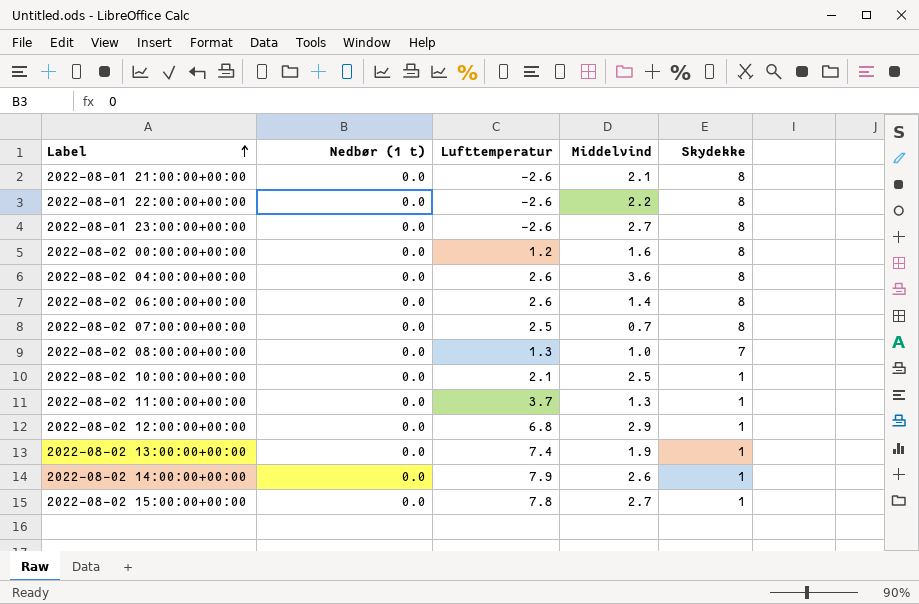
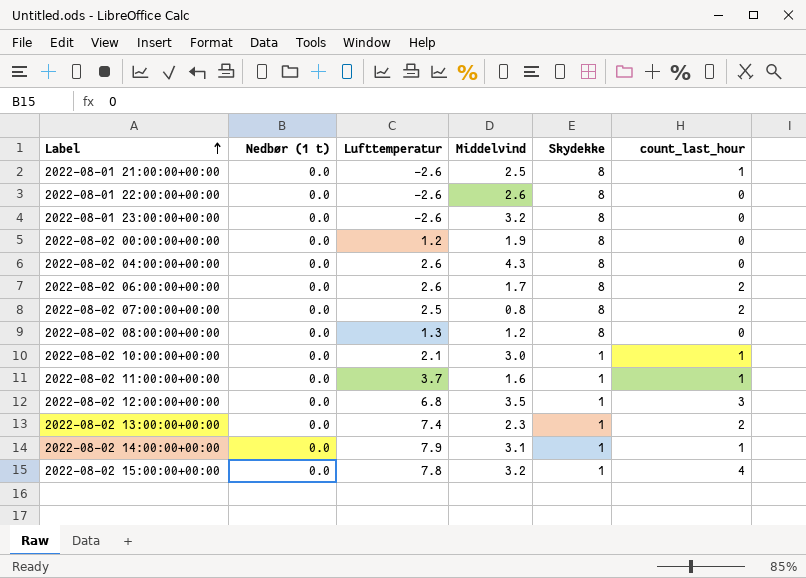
column count_last_hour | position: none -> 6
2022-08-01 21:00:00+00:00 | Middelvind: 2.1 -> 2.5
2022-08-01 22:00:00+00:00 | Middelvind: 2.2 -> 2.6
2022-08-01 23:00:00+00:00 | Middelvind: 2.7 -> 3.2
2022-08-02 00:00:00+00:00 | Middelvind: 1.6 -> 1.9
2022-08-02 04:00:00+00:00 | Middelvind: 3.6 -> 4.3
2022-08-02 06:00:00+00:00 | Middelvind: 1.4 -> 1.7
2022-08-02 07:00:00+00:00 | Middelvind: 0.7 -> 0.8
2022-08-02 08:00:00+00:00 | Middelvind: 1.0 -> 1.2
2022-08-02 08:00:00+00:00 | Skydekke: 7 -> 8
2022-08-02 10:00:00+00:00 | Middelvind: 2.5 -> 3.0
2022-08-02 11:00:00+00:00 | Middelvind: 1.3 -> 1.6
2022-08-02 12:00:00+00:00 | Middelvind: 2.9 -> 3.5
2022-08-02 13:00:00+00:00 | Middelvind: 1.9 -> 2.3
2022-08-02 14:00:00+00:00 | Middelvind: 2.6 -> 3.1
2022-08-02 15:00:00+00:00 | Middelvind: 2.7 -> 3.2

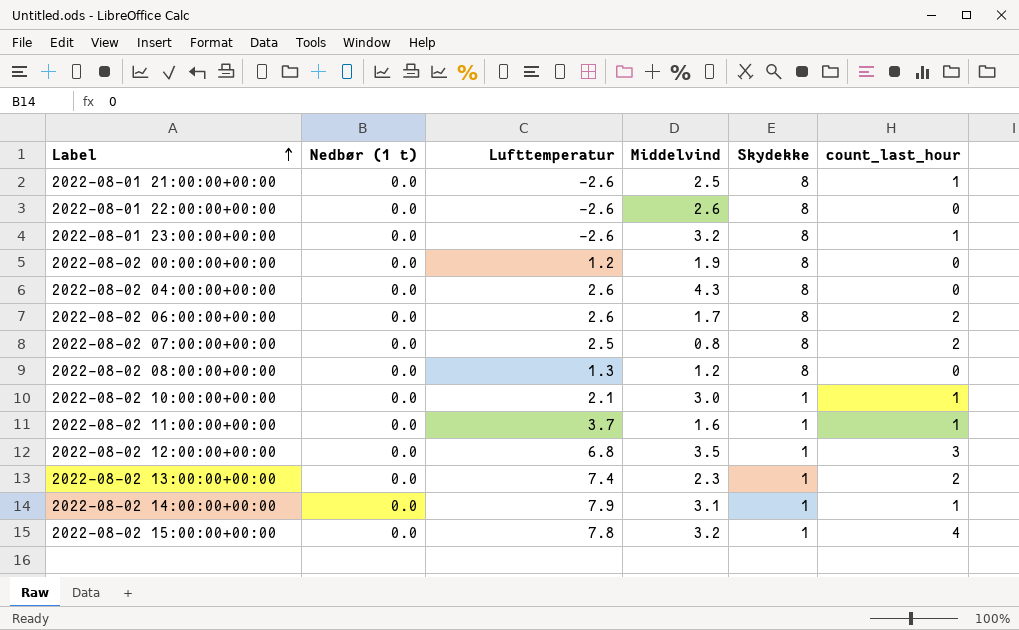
2022-08-01 23:00:00+00:00 | count_last_hour: 0 -> 1

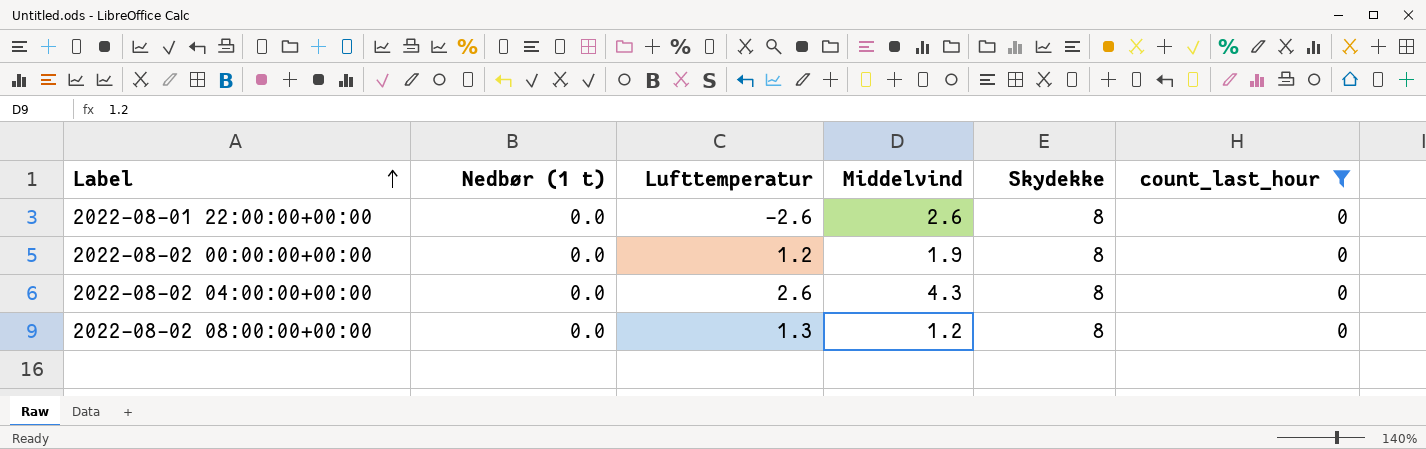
filter: none -> count_last_hour = 0

